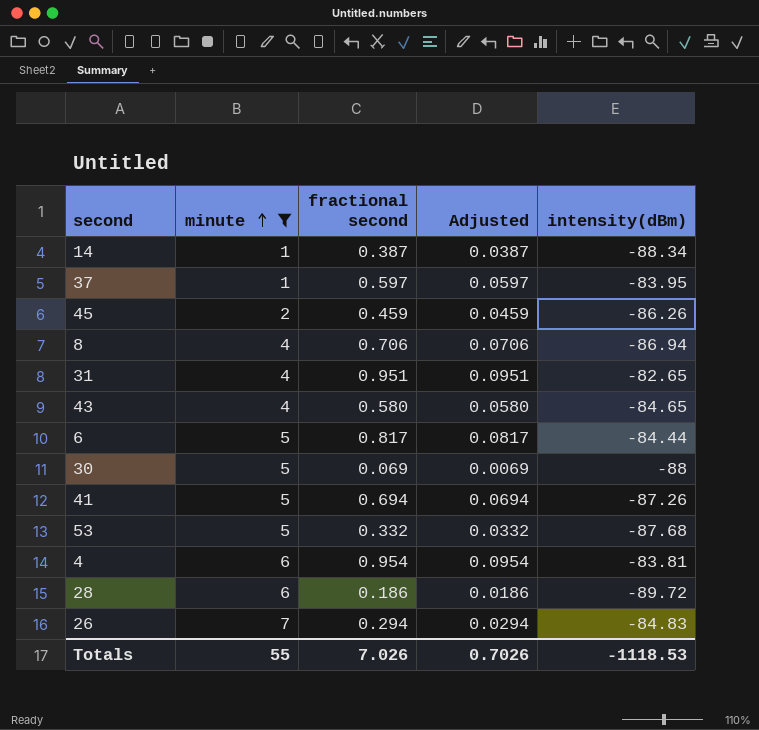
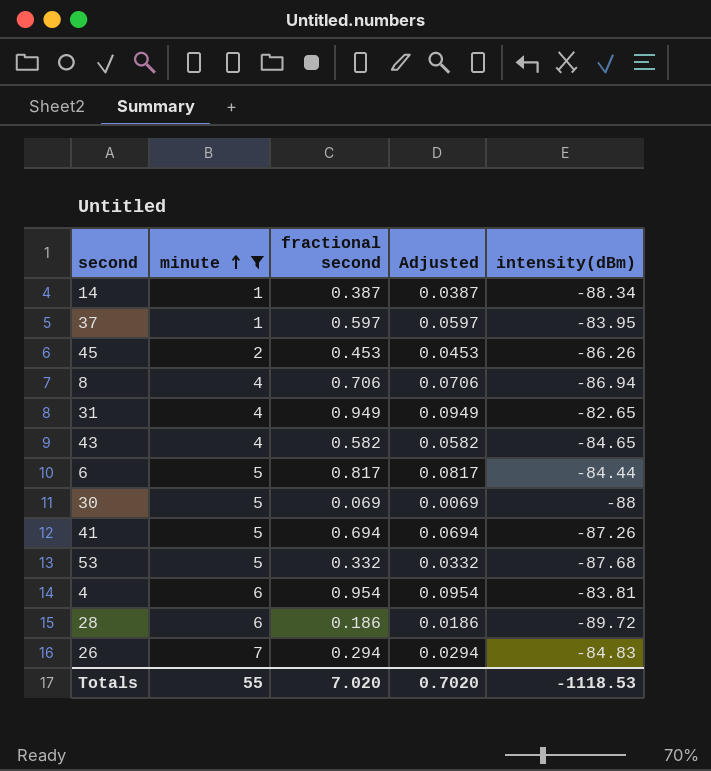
45 | fractional second: 0.459 -> 0.453
45 | Adjusted: 0.0459 -> 0.0453
31 | fractional second: 0.951 -> 0.949
31 | Adjusted: 0.0951 -> 0.0949
43 | fractional second: 0.580 -> 0.582
43 | Adjusted: 0.0580 -> 0.0582
Totals | fractional second: 7.026 -> 7.020
Totals | Adjusted: 0.7026 -> 0.7020

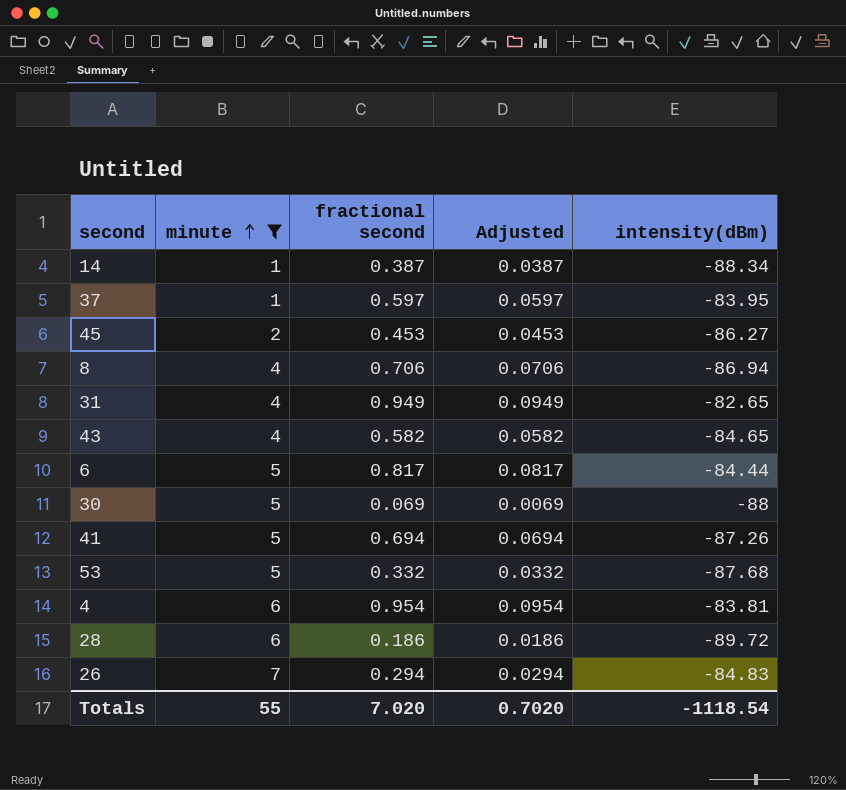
45 | intensity(dBm): -86.26 -> -86.27
Totals | intensity(dBm): -1118.53 -> -1118.54

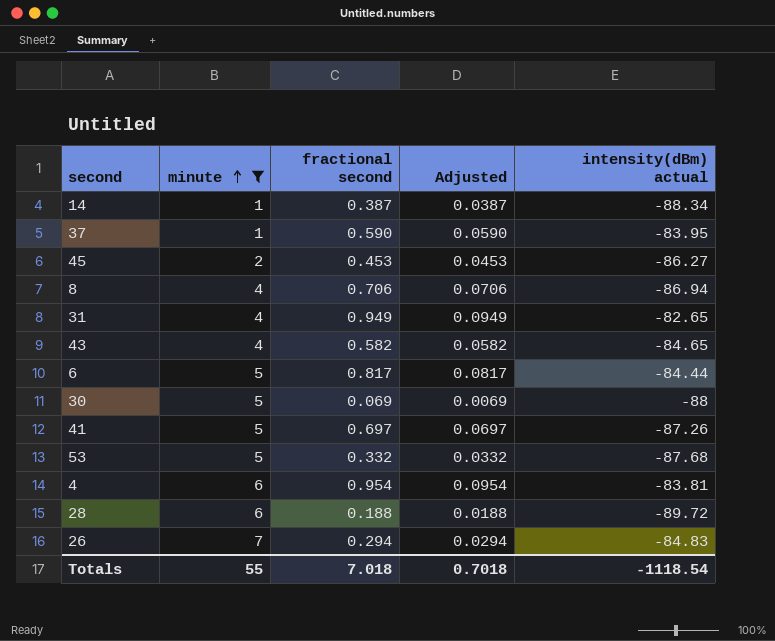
column name: intensity(dBm) -> intensity(dBm) actual
37 | fractional second: 0.597 -> 0.590
37 | Adjusted: 0.0597 -> 0.0590
41 | fractional second: 0.694 -> 0.697
41 | Adjusted: 0.0694 -> 0.0697
28 | fractional second: 0.186 -> 0.188
28 | Adjusted: 0.0186 -> 0.0188
Totals | fractional second: 7.020 -> 7.018
Totals | Adjusted: 0.7020 -> 0.7018

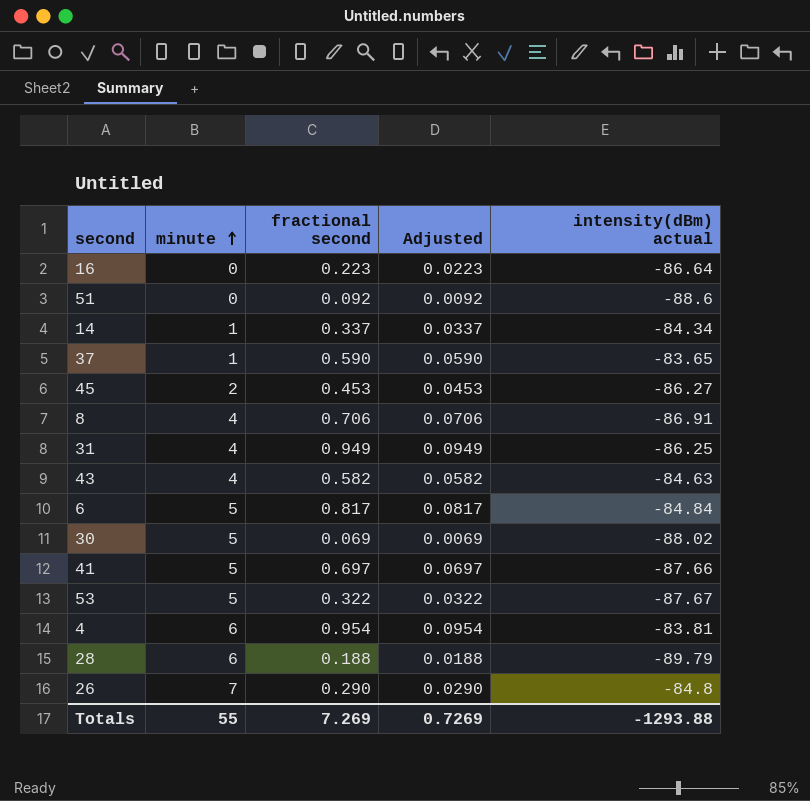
filter: minute != 0 -> none
14 | fractional second: 0.387 -> 0.337
14 | Adjusted: 0.0387 -> 0.0337
14 | intensity(dBm) actual: -88.34 -> -84.34
37 | intensity(dBm) actual: -83.95 -> -83.65
8 | intensity(dBm) actual: -86.94 -> -86.91
31 | intensity(dBm) actual: -82.65 -> -86.25
43 | intensity(dBm) actual: -84.65 -> -84.63
6 | intensity(dBm) actual: -84.44 -> -84.84
30 | intensity(dBm) actual: -88 -> -88.02
41 | intensity(dBm) actual: -87.26 -> -87.66
53 | fractional second: 0.332 -> 0.322
53 | Adjusted: 0.0332 -> 0.0322
53 | intensity(dBm) actual: -87.68 -> -87.67
28 | intensity(dBm) actual: -89.72 -> -89.79
26 | fractional second: 0.294 -> 0.290
26 | Adjusted: 0.0294 -> 0.0290
26 | intensity(dBm) actual: -84.83 -> -84.8
Totals | fractional second: 7.018 -> 7.269
Totals | Adjusted: 0.7018 -> 0.7269
Totals | intensity(dBm) actual: -1118.54 -> -1293.88

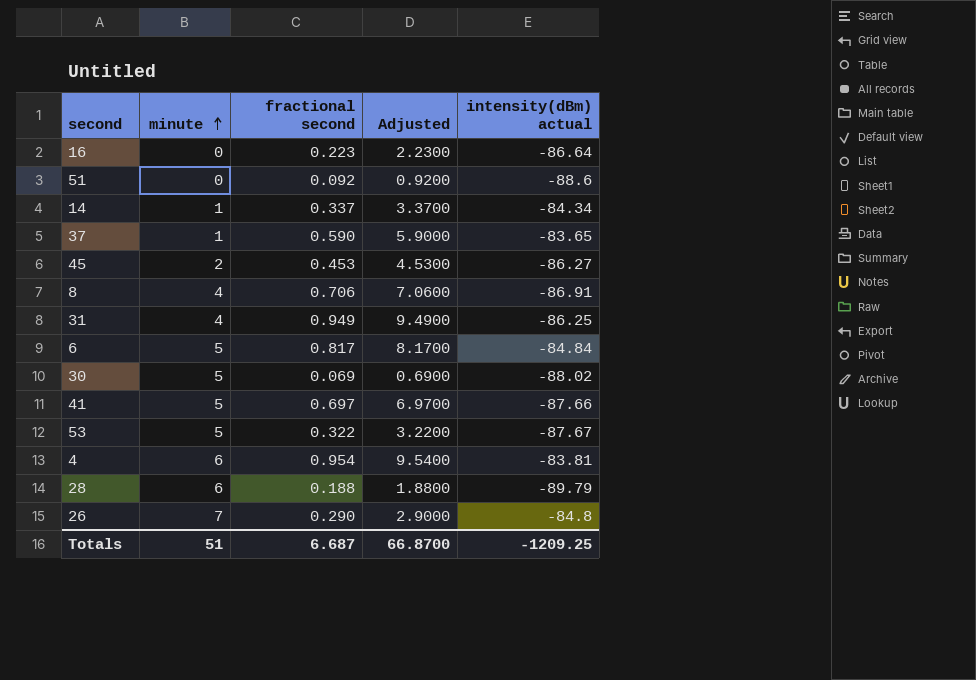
column Adjusted | formula: [fractional second] * 0.1 -> [fractional second] * 10
row 43: 4 | 0.582 | 0.0582 | -84.63 -> none
Totals | minute: 55 -> 51
Totals | fractional second: 7.269 -> 6.687
Totals | Adjusted: 0.7269 -> 66.8700
Totals | intensity(dBm) actual: -1293.88 -> -1209.25

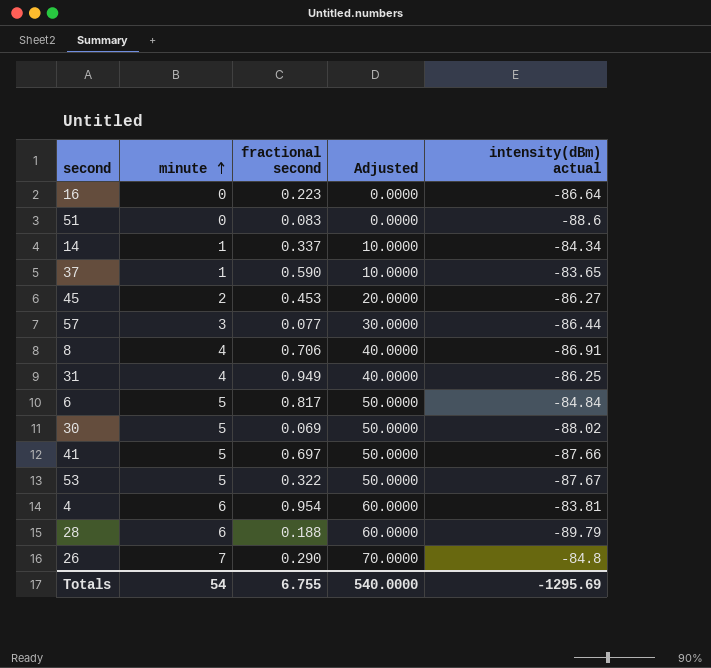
column Adjusted | formula: [fractional second] * 10 -> [minute] * 10
51 | fractional second: 0.092 -> 0.083
row 57: none -> 3 | 0.077 | 30.0000 | -86.44
Totals | minute: 51 -> 54
Totals | fractional second: 6.687 -> 6.755
Totals | Adjusted: 66.8700 -> 540.0000
Totals | intensity(dBm) actual: -1209.25 -> -1295.69

